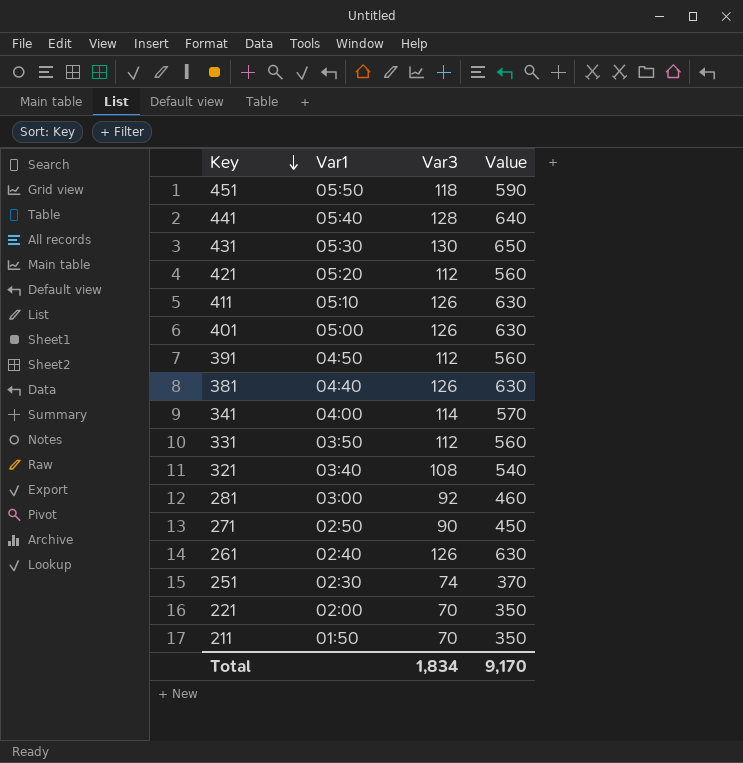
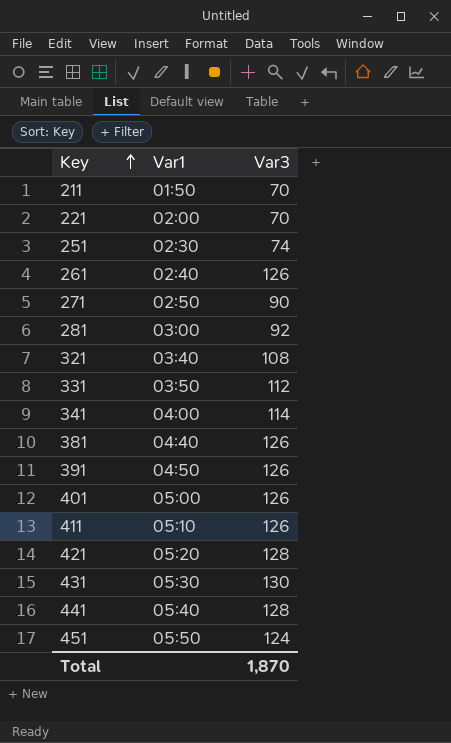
row order: Key descending -> Key ascending
column Value | formula: [Var3] * 5 -> none
391 | Var3: 112 -> 126
421 | Var3: 112 -> 128
451 | Var3: 118 -> 124
Total | Var3: 1,834 -> 1,870

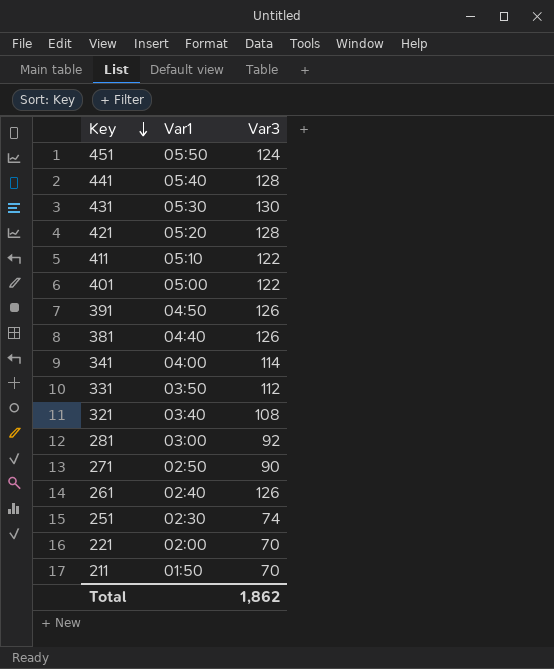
row order: Key ascending -> Key descending
411 | Var3: 126 -> 122
401 | Var3: 126 -> 122
Total | Var3: 1,870 -> 1,862

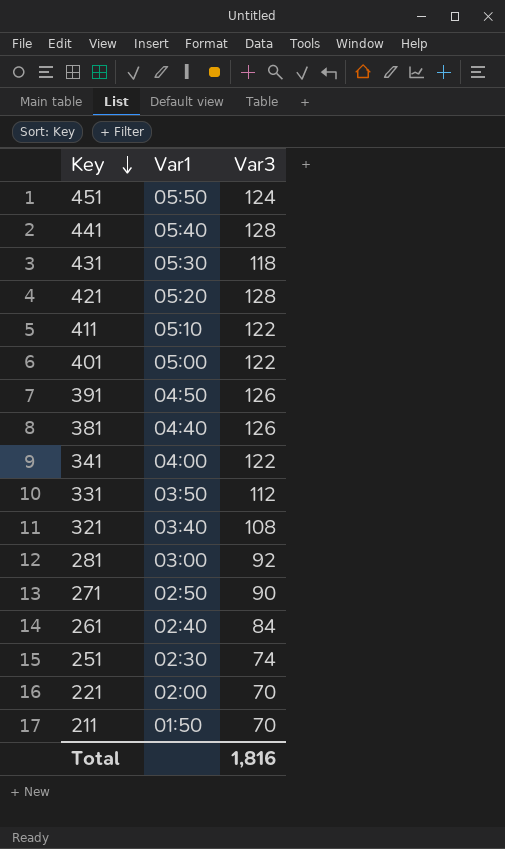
431 | Var3: 130 -> 118
341 | Var3: 114 -> 122
261 | Var3: 126 -> 84
Total | Var3: 1,862 -> 1,816

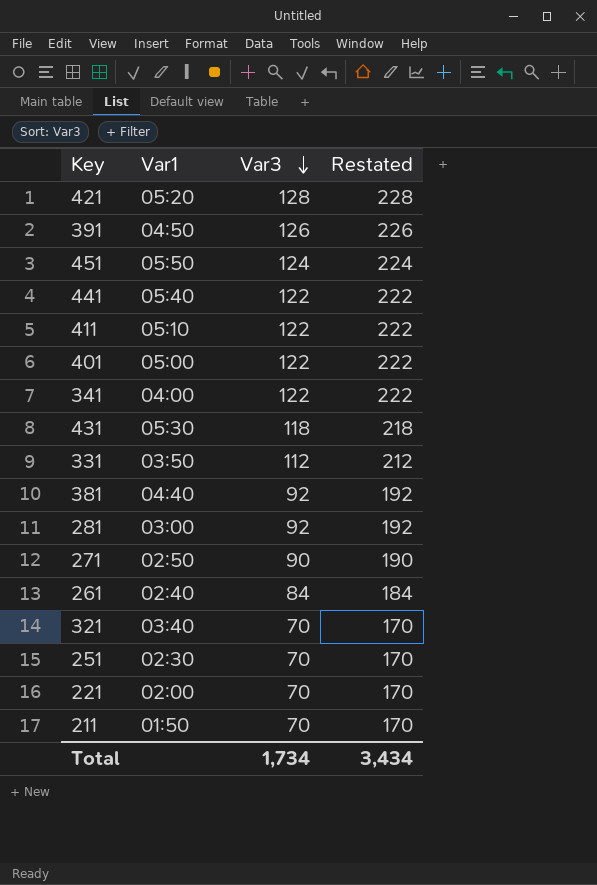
row order: Key descending -> Var3 descending
column Restated | formula: none -> [Var3] + 100
441 | Var3: 128 -> 122
381 | Var3: 126 -> 92
321 | Var3: 108 -> 70
251 | Var3: 74 -> 70
Total | Var3: 1,816 -> 1,734

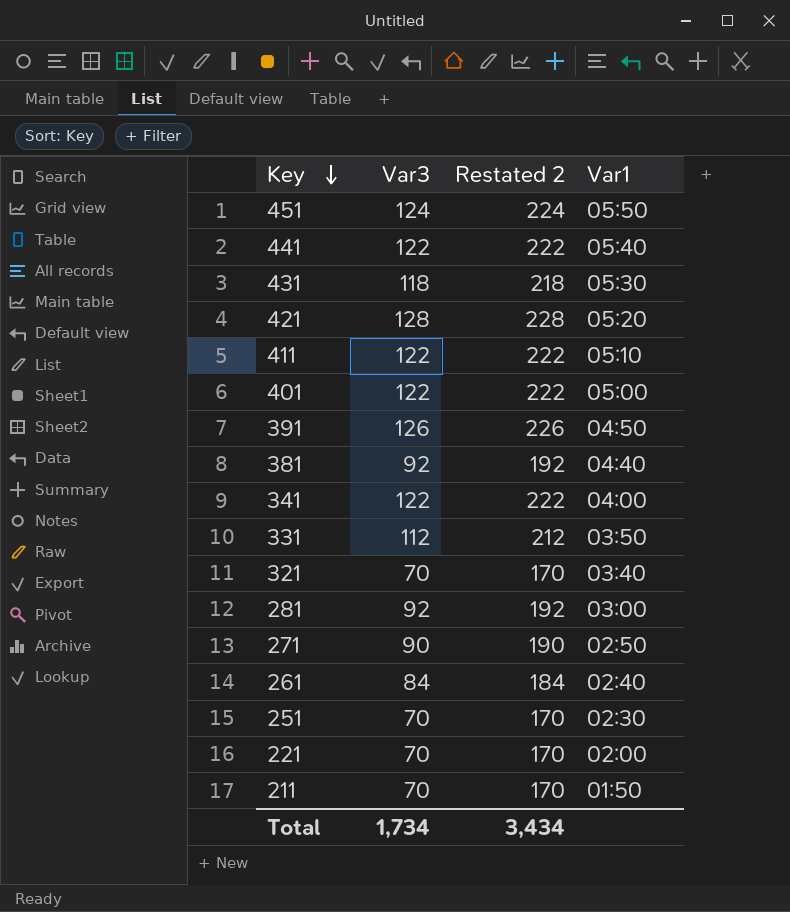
row order: Var3 descending -> Key descending
column name: Restated -> Restated 2
column Var1 | position: 2 -> 4

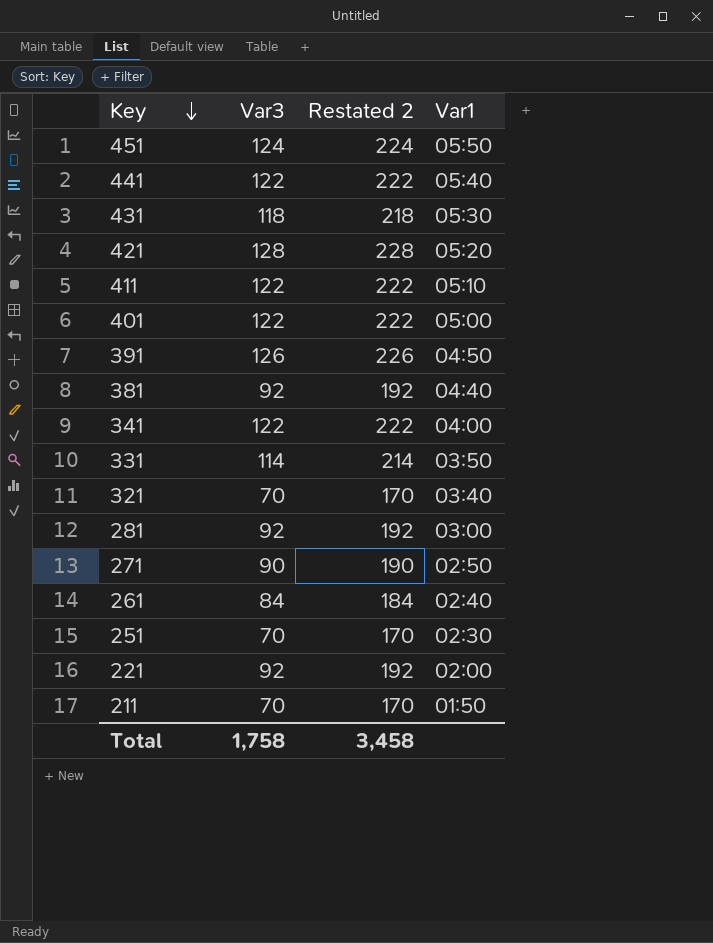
331 | Var3: 112 -> 114
331 | Restated 2: 212 -> 214
221 | Var3: 70 -> 92
221 | Restated 2: 170 -> 192
Total | Var3: 1,734 -> 1,758
Total | Restated 2: 3,434 -> 3,458

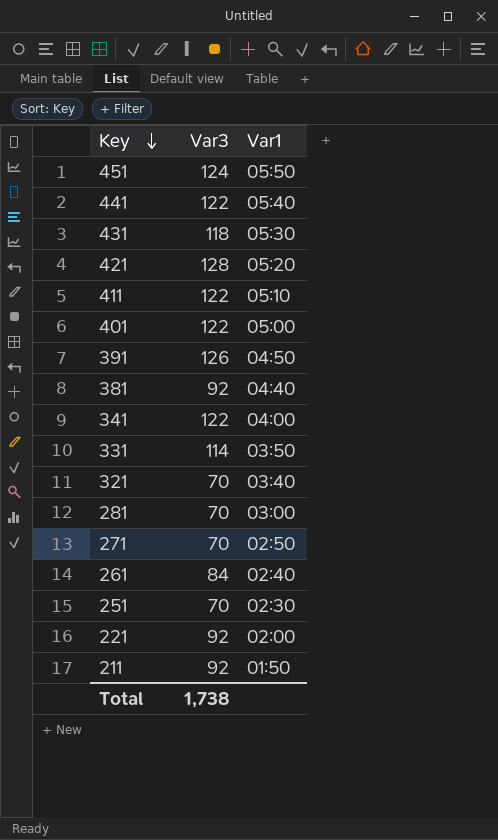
column Restated 2 | formula: [Var3] + 100 -> none
281 | Var3: 92 -> 70
271 | Var3: 90 -> 70
211 | Var3: 70 -> 92
Total | Var3: 1,758 -> 1,738

